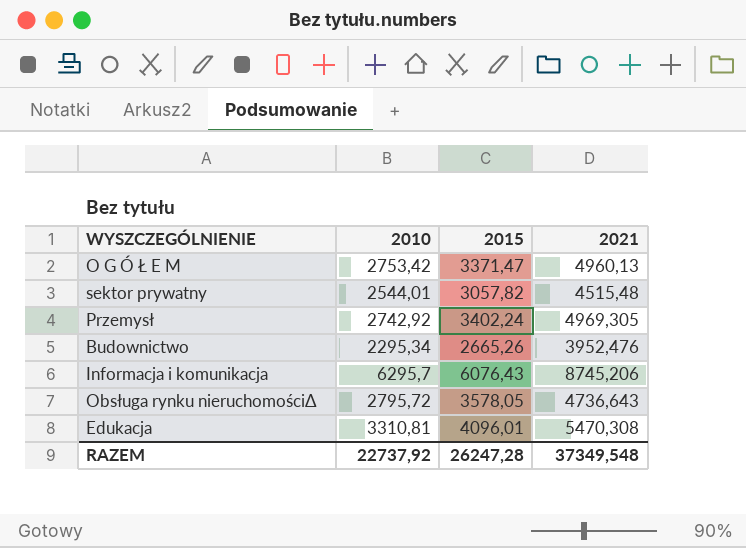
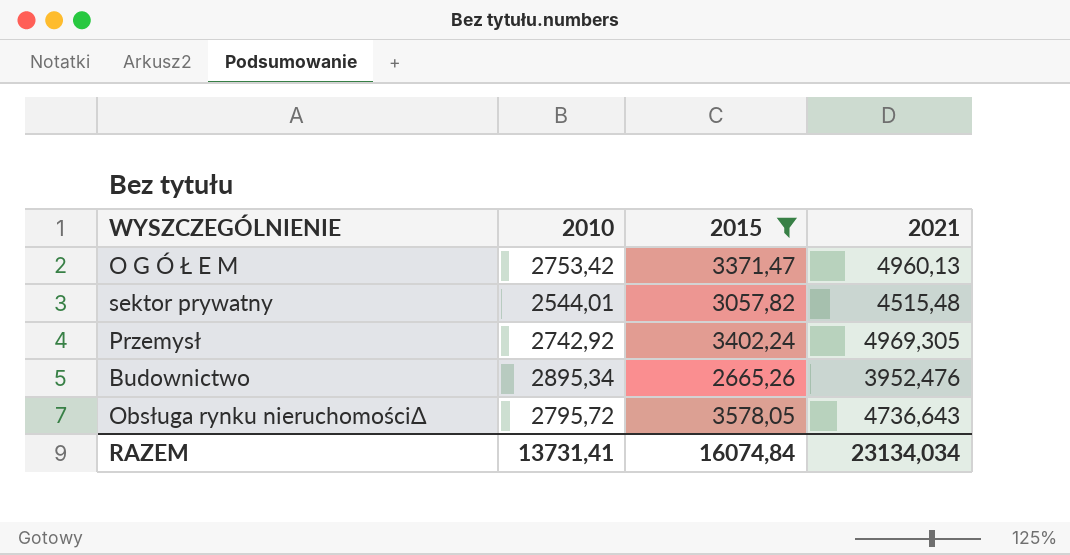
filter: none -> 2015 <= 3578,05
Budownictwo | 2010: 2295,34 -> 2895,34
RAZEM | 2010: 22737,92 -> 13731,41
RAZEM | 2015: 26247,28 -> 16074,84
RAZEM | 2021: 37349,548 -> 23134,034

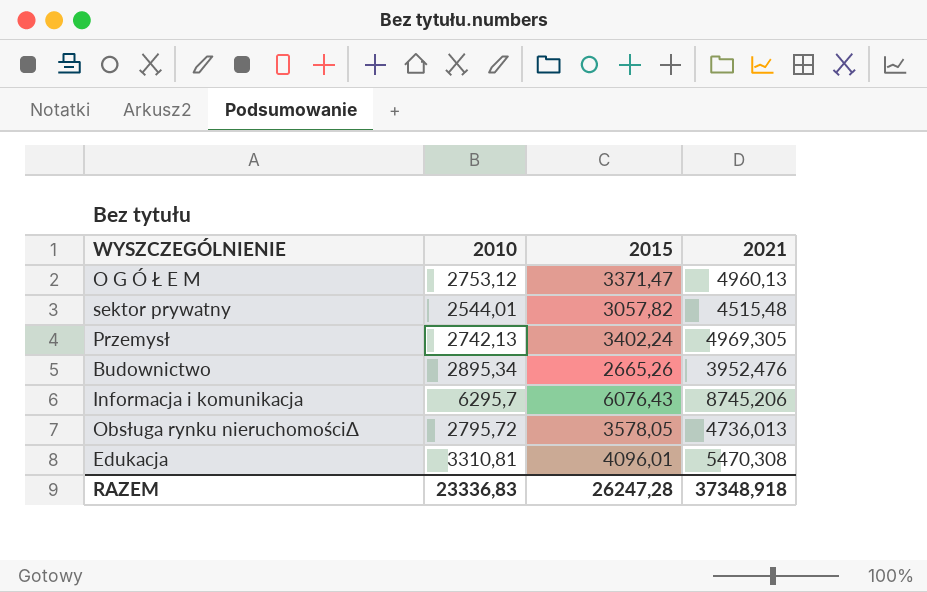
filter: 2015 <= 3578,05 -> none
O G Ó Ł E M | 2010: 2753,42 -> 2753,12
Przemysł | 2010: 2742,92 -> 2742,13
Obsługa rynku nieruchomościΔ | 2021: 4736,643 -> 4736,013
RAZEM | 2010: 13731,41 -> 23336,83
RAZEM | 2015: 16074,84 -> 26247,28
RAZEM | 2021: 23134,034 -> 37348,918

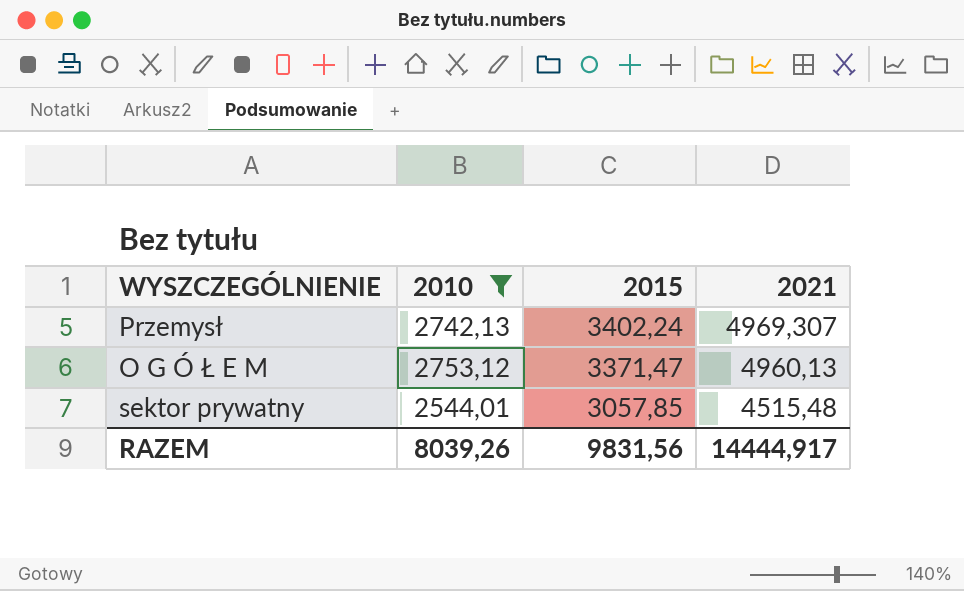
filter: none -> 2010 <= 2753,12
row order: none -> 2015 descending
Przemysł | 2021: 4969,305 -> 4969,307
sektor prywatny | 2015: 3057,82 -> 3057,85
RAZEM | 2010: 23336,83 -> 8039,26
RAZEM | 2015: 26247,28 -> 9831,56
RAZEM | 2021: 37348,918 -> 14444,917

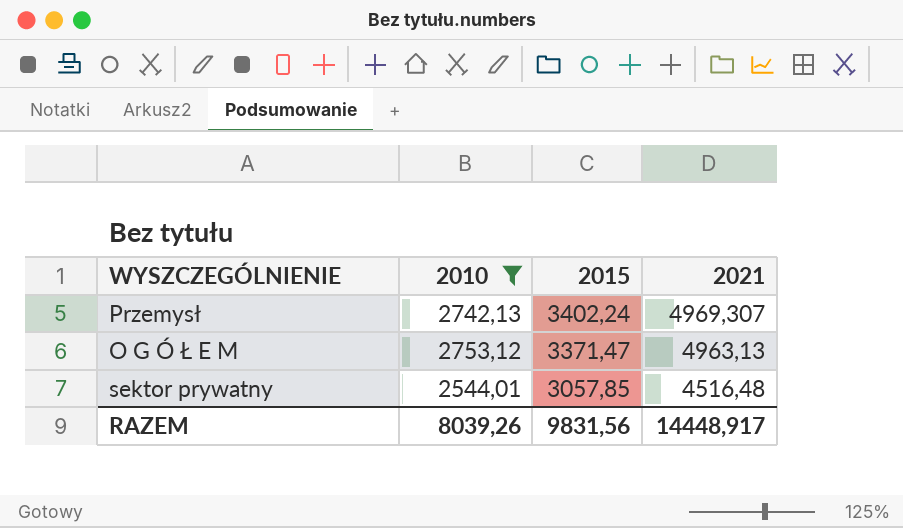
O G Ó Ł E M | 2021: 4960,13 -> 4963,13
sektor prywatny | 2021: 4515,48 -> 4516,48
RAZEM | 2021: 14444,917 -> 14448,917

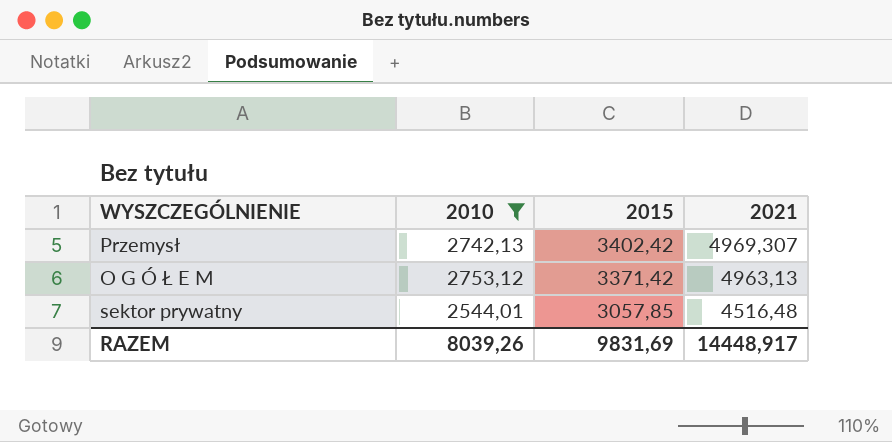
Przemysł | 2015: 3402,24 -> 3402,42
O G Ó Ł E M | 2015: 3371,47 -> 3371,42
RAZEM | 2015: 9831,56 -> 9831,69

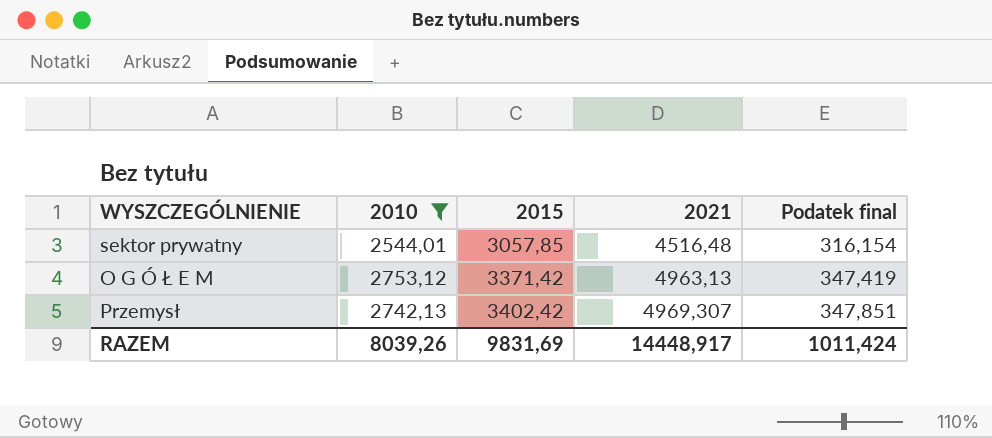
row order: 2015 descending -> 2015 ascending
column Podatek final | formula: none -> [2021] * 0,07

